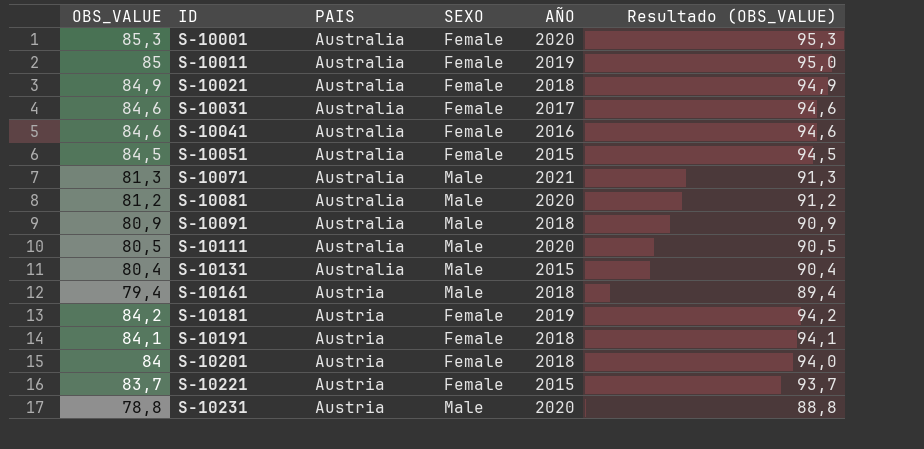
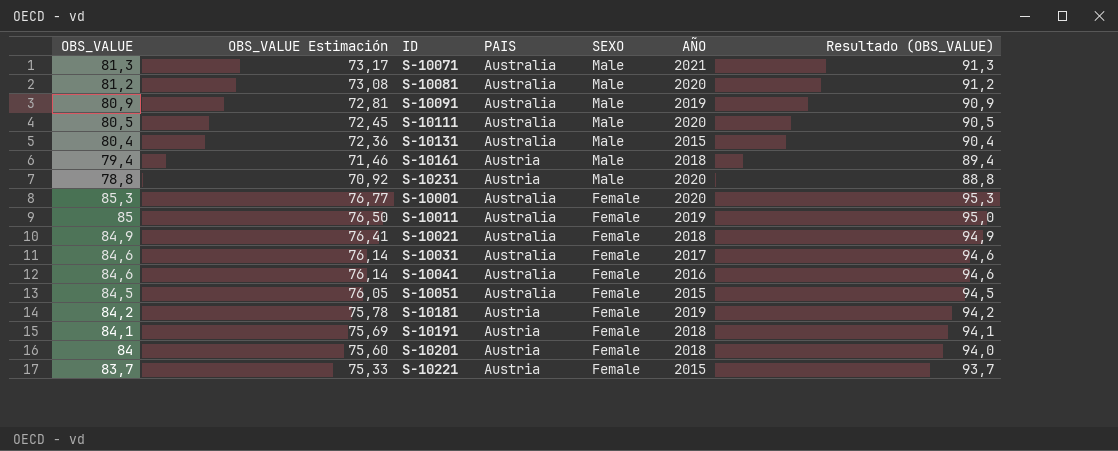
row order: ID ascending -> SEXO descending
column OBS_VALUE Estimación | formula: none -> [OBS_VALUE] * 0,9
S-10091 | AÑO: 2018 -> 2019

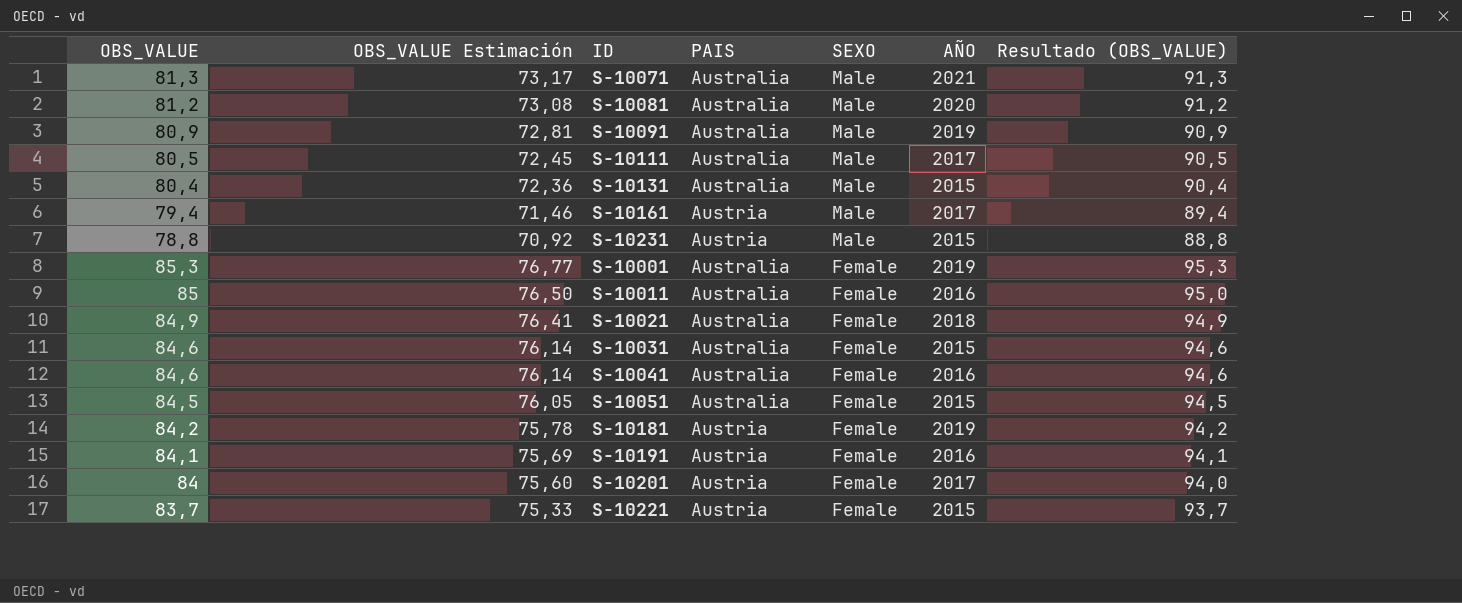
S-10111 | AÑO: 2020 -> 2017
S-10161 | AÑO: 2018 -> 2017
S-10231 | AÑO: 2020 -> 2015
S-10001 | AÑO: 2020 -> 2019
S-10011 | AÑO: 2019 -> 2016
S-10031 | AÑO: 2017 -> 2015
S-10191 | AÑO: 2018 -> 2016
S-10201 | AÑO: 2018 -> 2017

